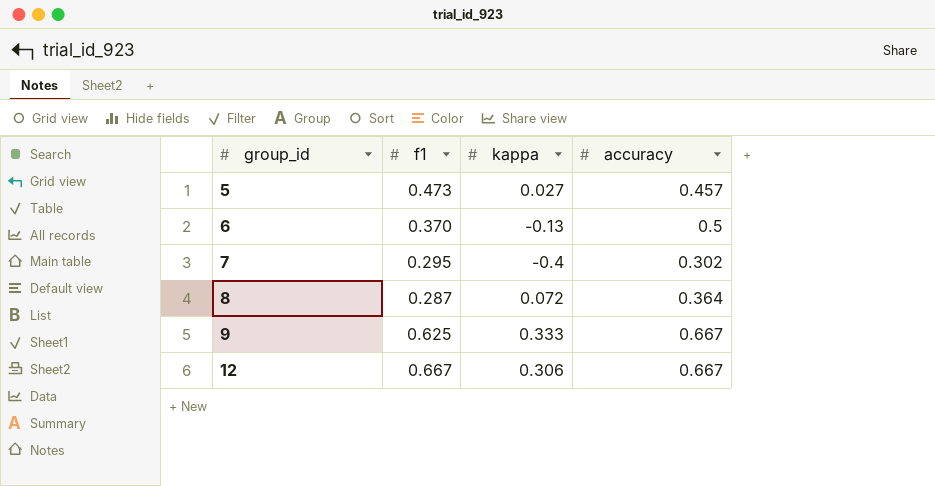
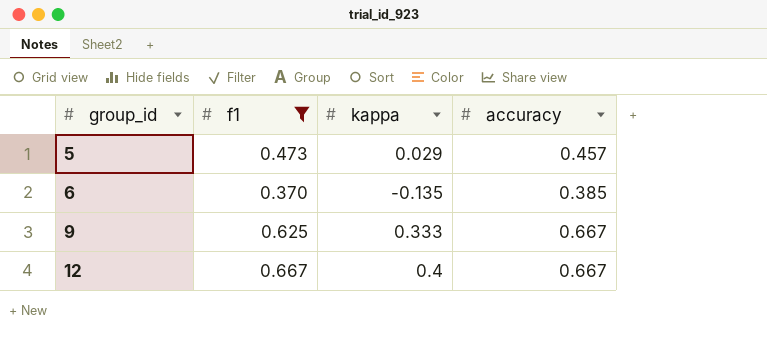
filter: none -> f1 >= 0.370
5 | kappa: 0.027 -> 0.029
6 | kappa: -0.13 -> -0.135
6 | accuracy: 0.5 -> 0.385
12 | kappa: 0.306 -> 0.4

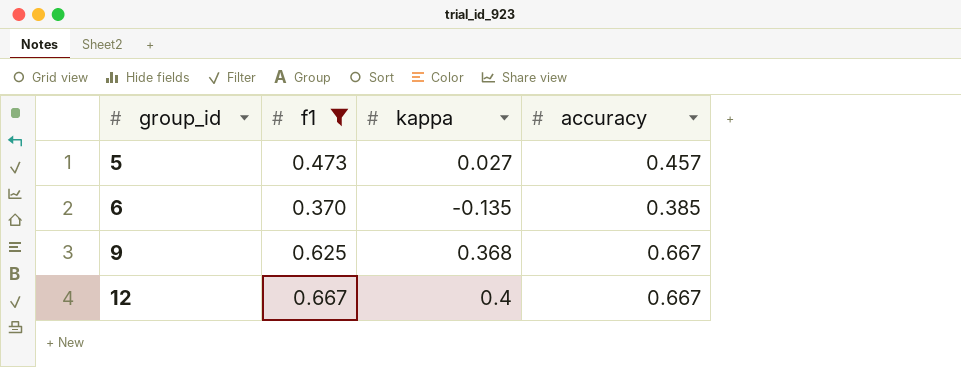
5 | kappa: 0.029 -> 0.027
9 | kappa: 0.333 -> 0.368

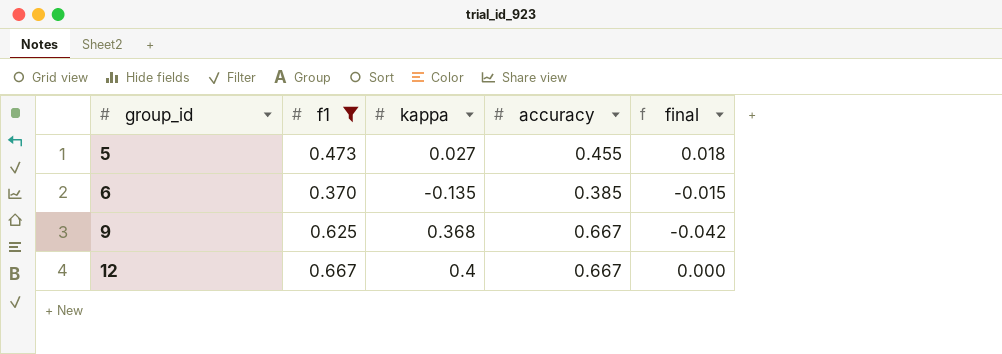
column final | formula: none -> [f1] - [accuracy]
5 | accuracy: 0.457 -> 0.455

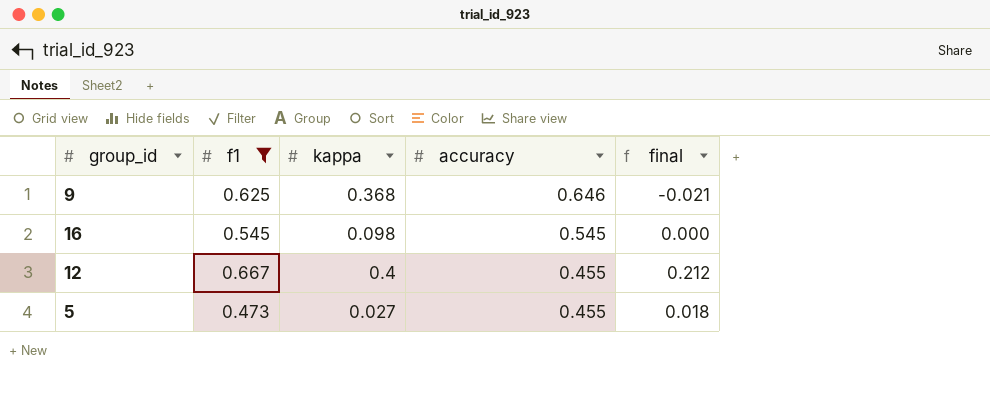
row order: group_id ascending -> accuracy descending
row 6: 0.370 | -0.135 | 0.385 | -0.015 -> none
9 | accuracy: 0.667 -> 0.646
9 | final: -0.042 -> -0.021
row 16: none -> 0.545 | 0.098 | 0.545 | 0.000
12 | accuracy: 0.667 -> 0.455
12 | final: 0.000 -> 0.212

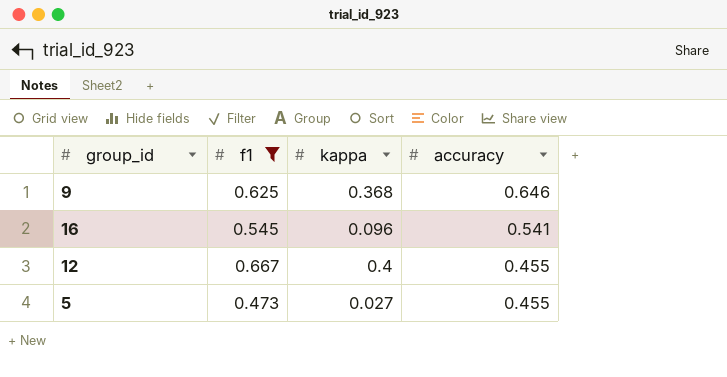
column final | formula: [f1] - [accuracy] -> none
16 | kappa: 0.098 -> 0.096
16 | accuracy: 0.545 -> 0.541

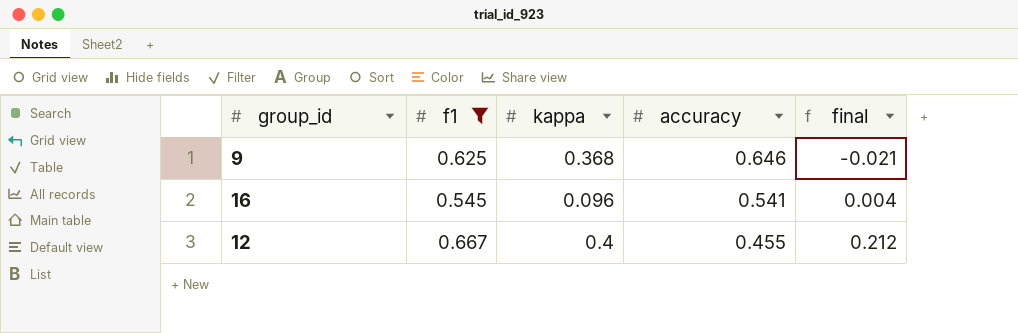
column final | formula: none -> [f1] - [accuracy]
row 5: 0.473 | 0.027 | 0.455 -> none

